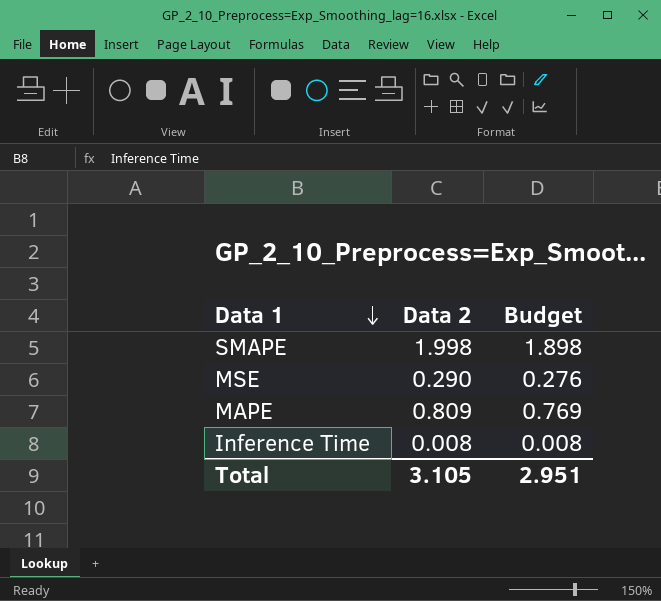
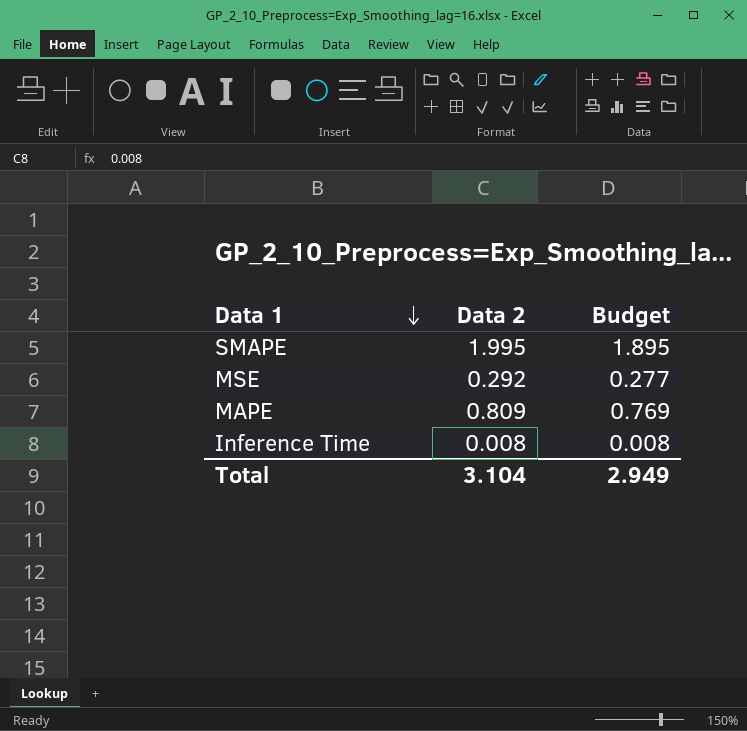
SMAPE | Data 2: 1.998 -> 1.995
SMAPE | Budget: 1.898 -> 1.895
MSE | Data 2: 0.290 -> 0.292
MSE | Budget: 0.276 -> 0.277
Total | Data 2: 3.105 -> 3.104
Total | Budget: 2.951 -> 2.949

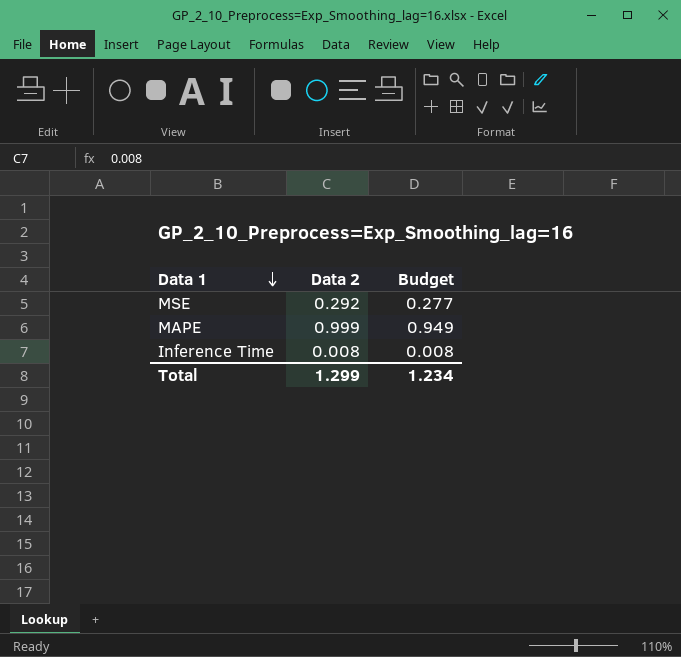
row SMAPE: 1.995 | 1.895 -> none
MAPE | Data 2: 0.809 -> 0.999
MAPE | Budget: 0.769 -> 0.949
Total | Data 2: 3.104 -> 1.299
Total | Budget: 2.949 -> 1.234

